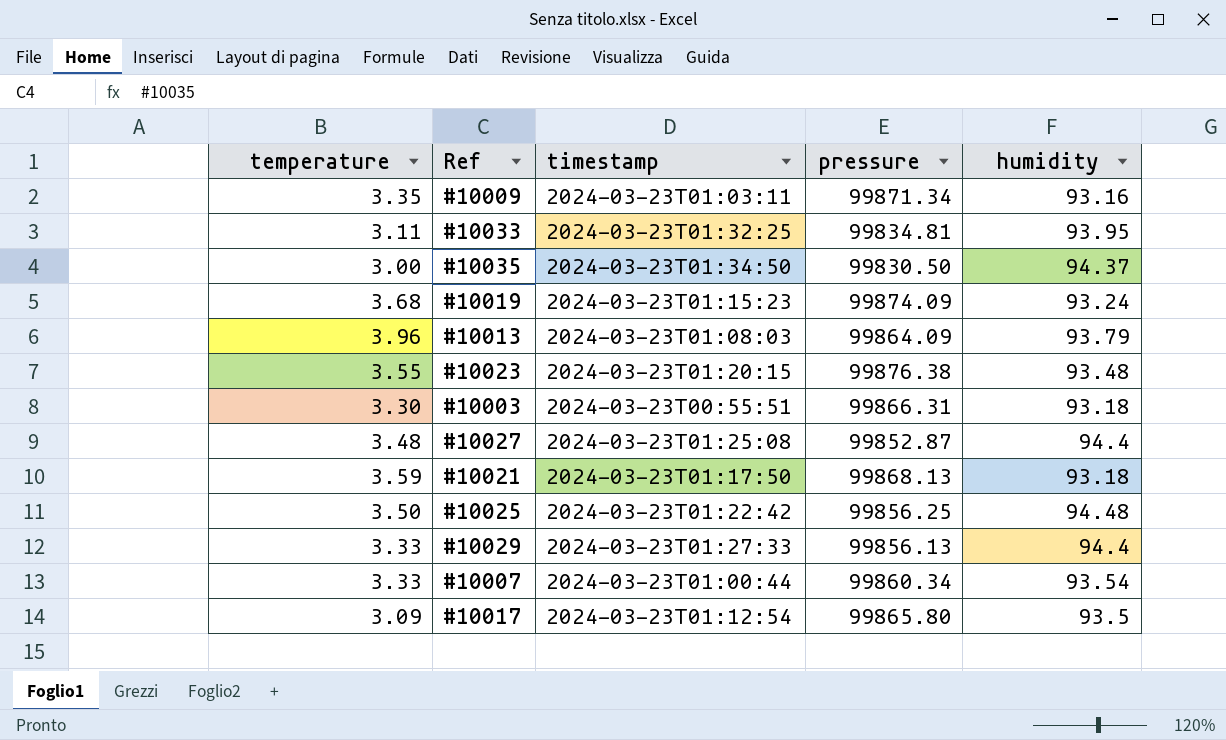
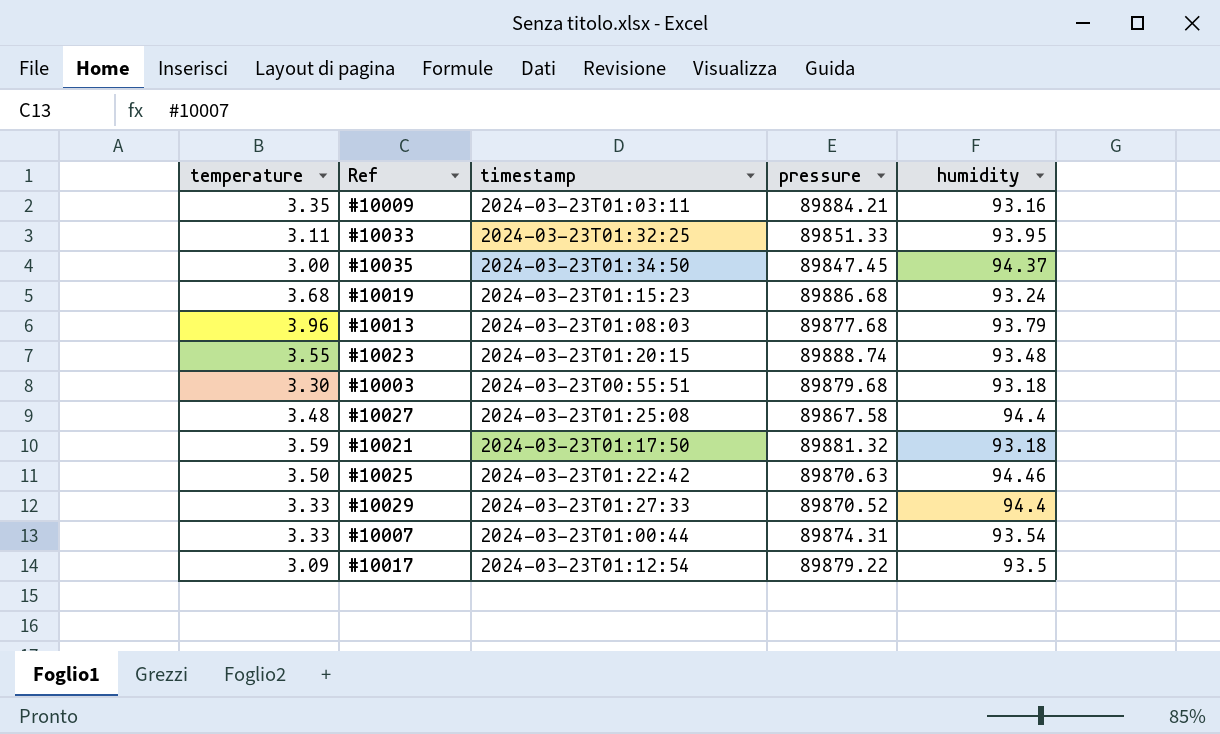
#10009 | pressure: 99871.34 -> 89884.21
#10033 | pressure: 99834.81 -> 89851.33
#10035 | pressure: 99830.50 -> 89847.45
#10019 | pressure: 99874.09 -> 89886.68
#10013 | pressure: 99864.09 -> 89877.68
#10023 | pressure: 99876.38 -> 89888.74
#10003 | pressure: 99866.31 -> 89879.68
#10027 | pressure: 99852.87 -> 89867.58
#10021 | pressure: 99868.13 -> 89881.32
#10025 | pressure: 99856.25 -> 89870.63
#10025 | humidity: 94.48 -> 94.46
#10029 | pressure: 99856.13 -> 89870.52
#10007 | pressure: 99860.34 -> 89874.31
#10017 | pressure: 99865.80 -> 89879.22

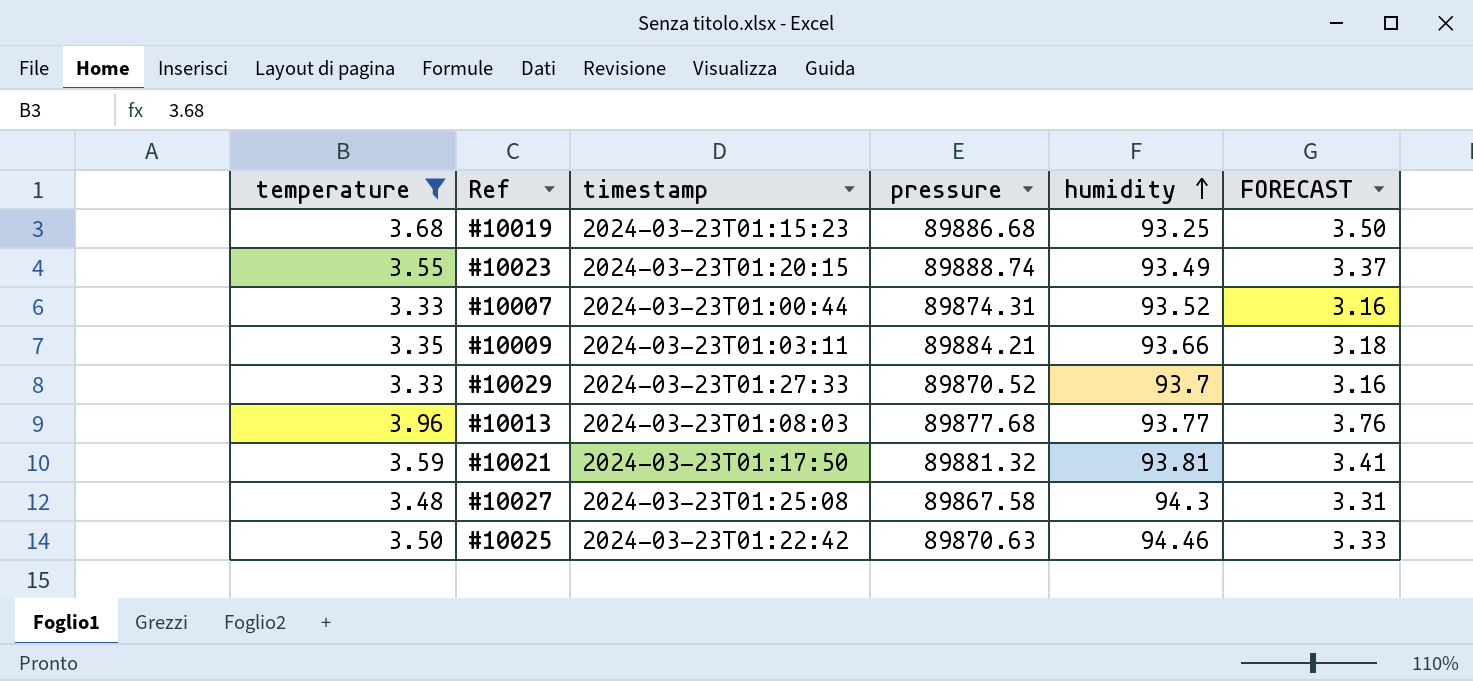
filter: none -> temperature >= 3.33
row order: none -> humidity ascending
column FORECAST | formula: none -> [temperature] * 0.95
#10019 | humidity: 93.24 -> 93.25
#10023 | humidity: 93.48 -> 93.49
#10007 | humidity: 93.54 -> 93.52
#10009 | humidity: 93.16 -> 93.66
#10029 | humidity: 94.4 -> 93.7
#10013 | humidity: 93.79 -> 93.77
#10021 | humidity: 93.18 -> 93.81
#10027 | humidity: 94.4 -> 94.3

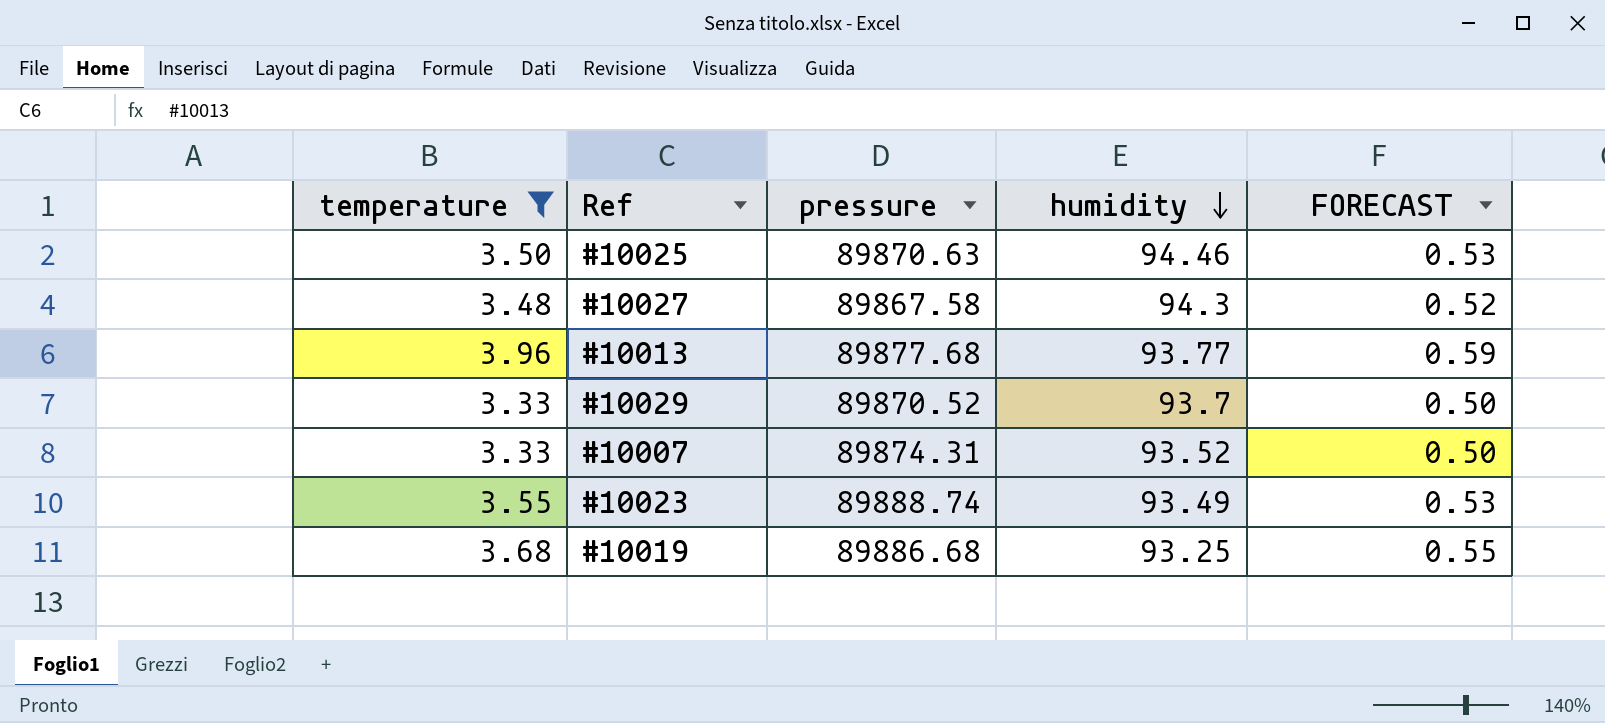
row order: humidity ascending -> humidity descending
column timestamp | position: 3 -> none
column FORECAST | formula: [temperature] * 0.95 -> [temperature] * 0.15
row #10009: 3.35 | 2024-03-23T01:03:11 | 89884.21 | 93.66 | 3.18 -> none
row #10021: 3.59 | 2024-03-23T01:17:50 | 89881.32 | 93.81 | 3.41 -> none

